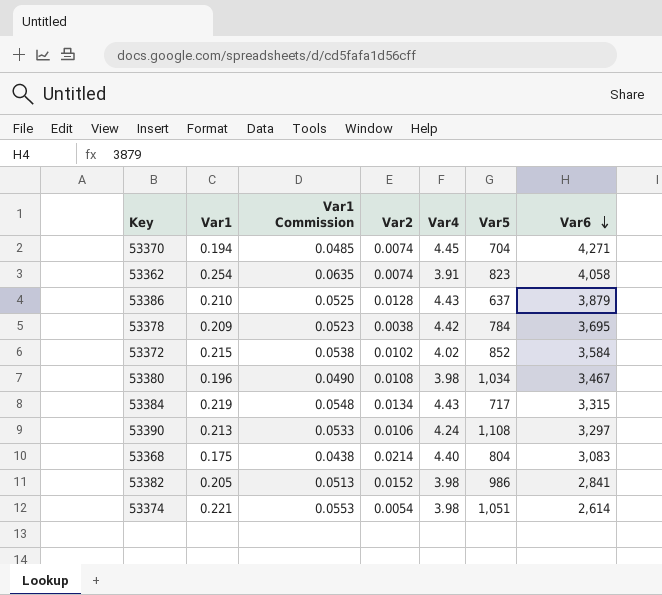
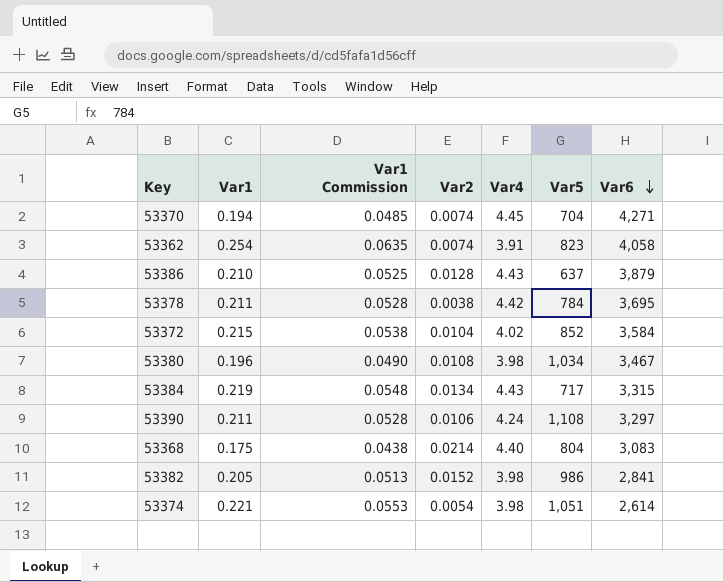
53378 | Var1: 0.209 -> 0.211
53378 | Var1 Commission: 0.0523 -> 0.0528
53372 | Var2: 0.0102 -> 0.0104
53390 | Var1: 0.213 -> 0.211
53390 | Var1 Commission: 0.0533 -> 0.0528

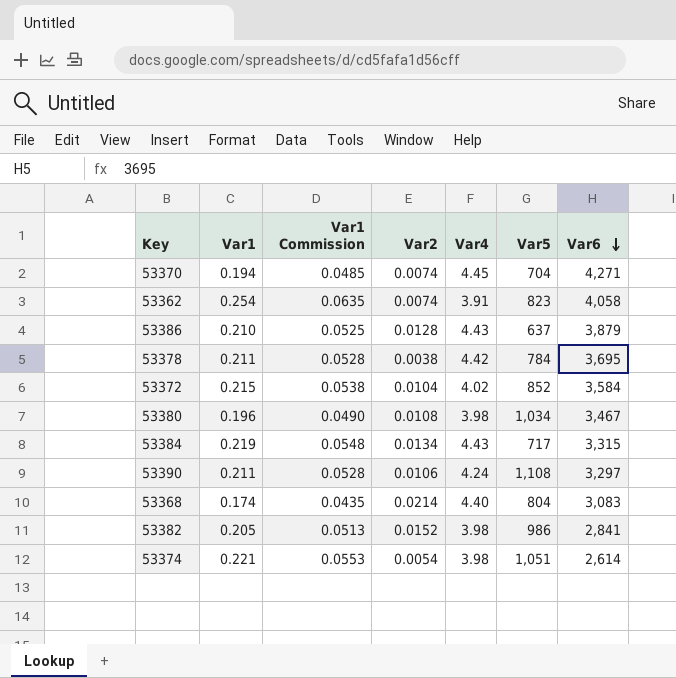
53368 | Var1: 0.175 -> 0.174
53368 | Var1 Commission: 0.0438 -> 0.0435

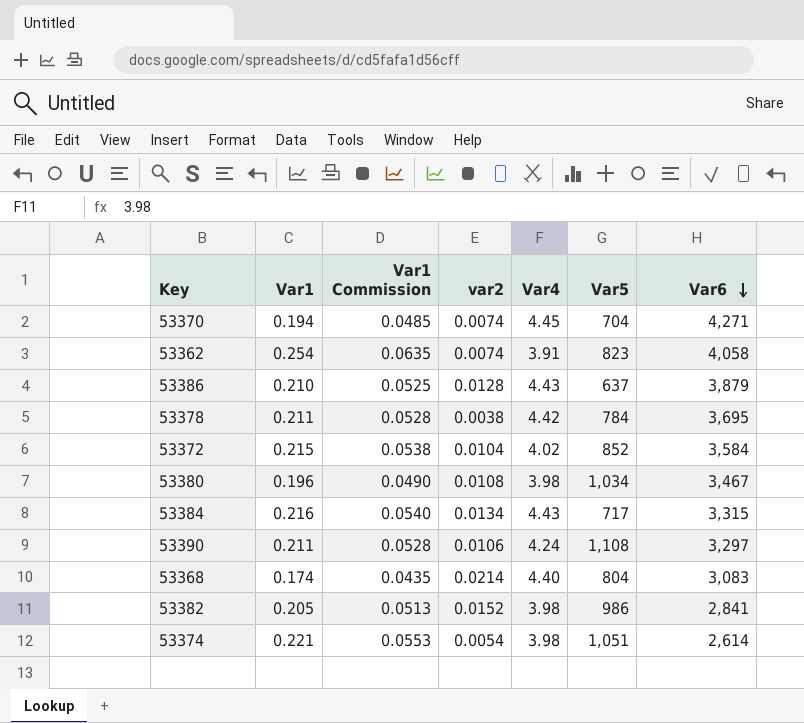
column name: Var2 -> var2
53384 | Var1: 0.219 -> 0.216
53384 | Var1 Commission: 0.0548 -> 0.0540

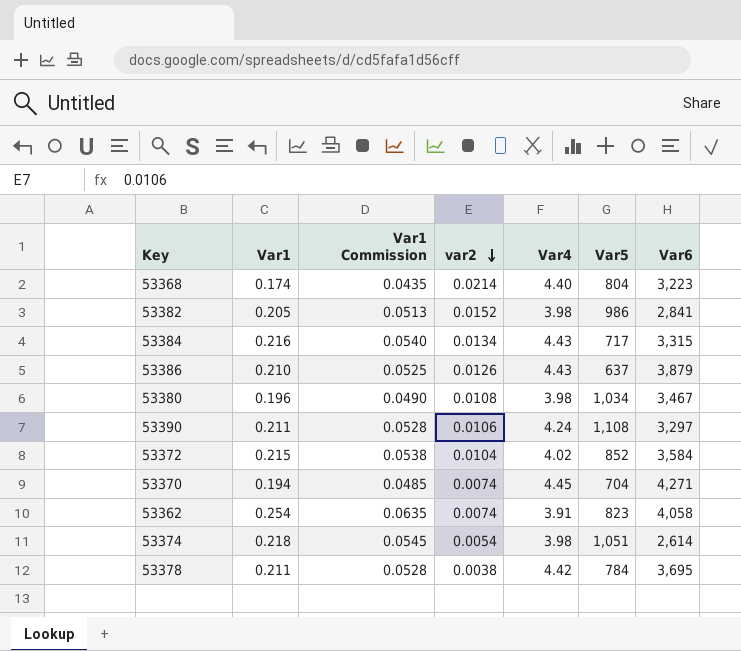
row order: Var6 descending -> var2 descending
53368 | Var6: 3,083 -> 3,223
53386 | var2: 0.0128 -> 0.0126
53374 | Var1: 0.221 -> 0.218
53374 | Var1 Commission: 0.0553 -> 0.0545

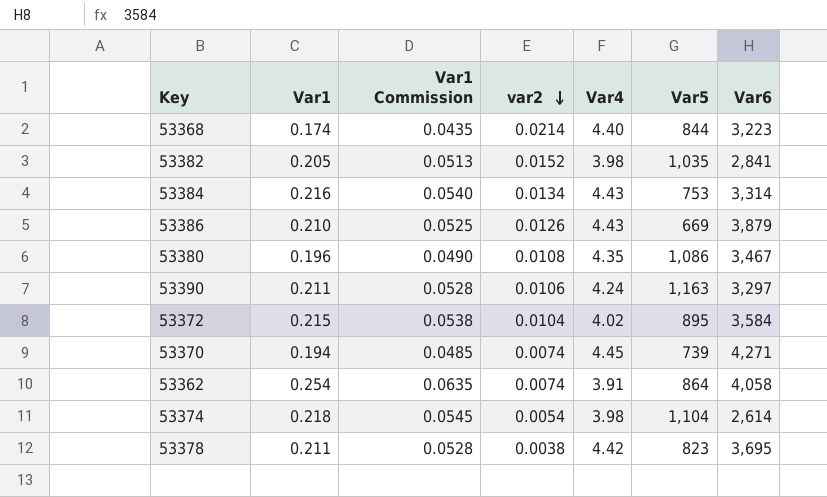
53368 | Var5: 804 -> 844
53382 | Var5: 986 -> 1,035
53384 | Var5: 717 -> 753
53384 | Var6: 3,315 -> 3,314
53386 | Var5: 637 -> 669
53380 | Var4: 3.98 -> 4.35
53380 | Var5: 1,034 -> 1,086
53390 | Var5: 1,108 -> 1,163
53372 | Var5: 852 -> 895
53370 | Var5: 704 -> 739
53362 | Var5: 823 -> 864
53374 | Var5: 1,051 -> 1,104
53378 | Var5: 784 -> 823

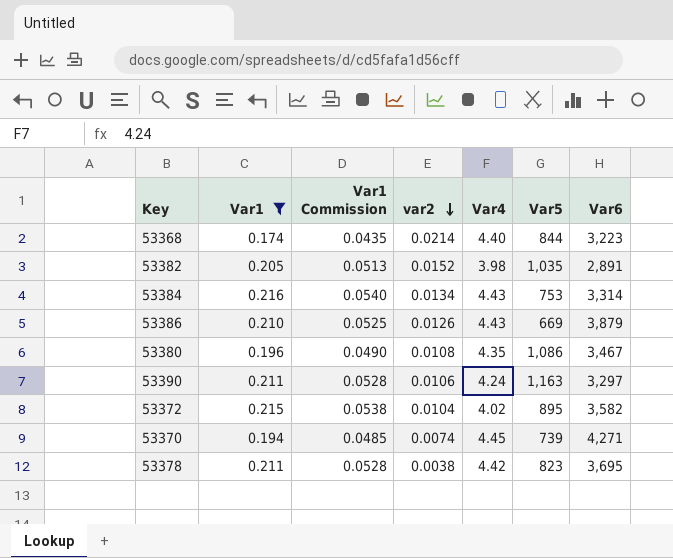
filter: none -> Var1 <= 0.216
53382 | Var6: 2,841 -> 2,891
53372 | Var6: 3,584 -> 3,582

